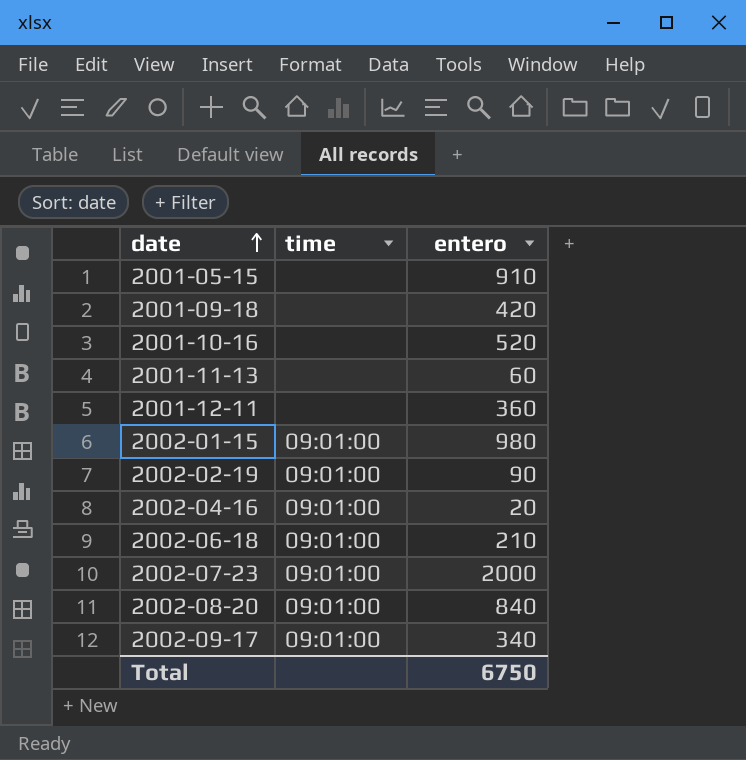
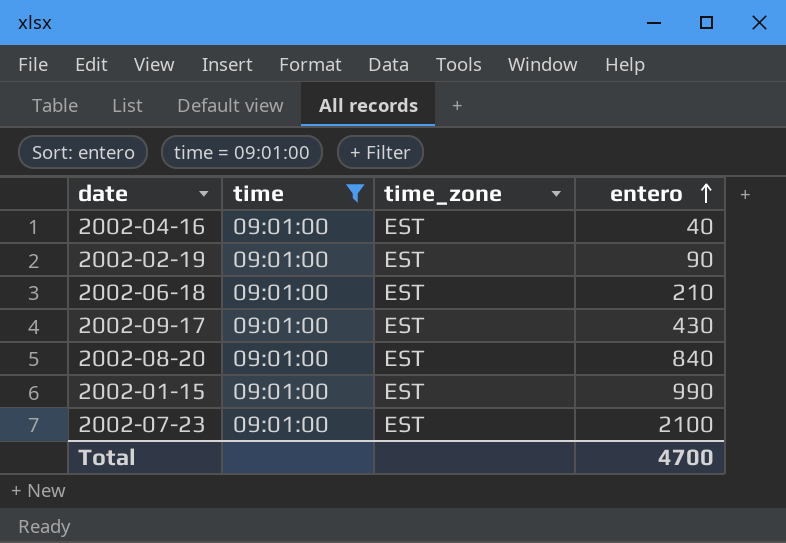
filter: none -> time = 09:01:00
row order: date ascending -> entero ascending
column time_zone | position: none -> 3
2002-04-16 | entero: 20 -> 40
2002-09-17 | entero: 340 -> 430
2002-01-15 | entero: 980 -> 990
2002-07-23 | entero: 2000 -> 2100
Total | entero: 6750 -> 4700

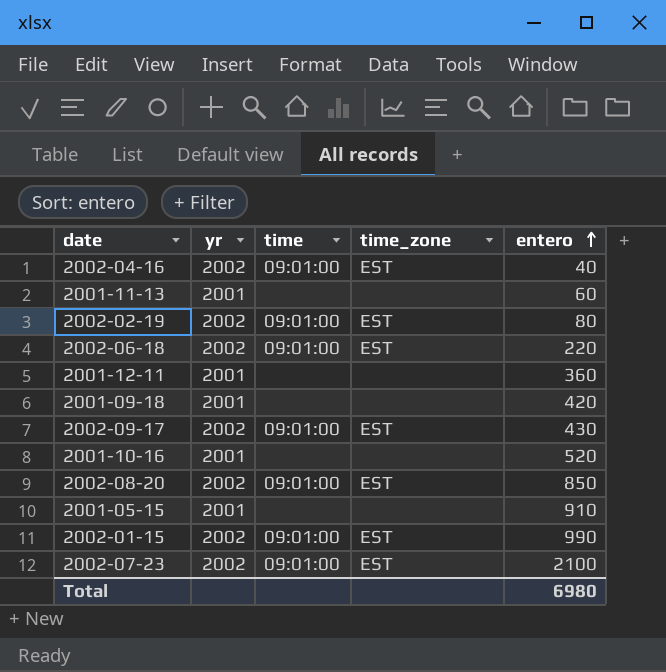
filter: time = 09:01:00 -> none
column yr | position: none -> 2
2002-02-19 | entero: 90 -> 80
2002-06-18 | entero: 210 -> 220
2002-08-20 | entero: 840 -> 850
Total | entero: 4700 -> 6980

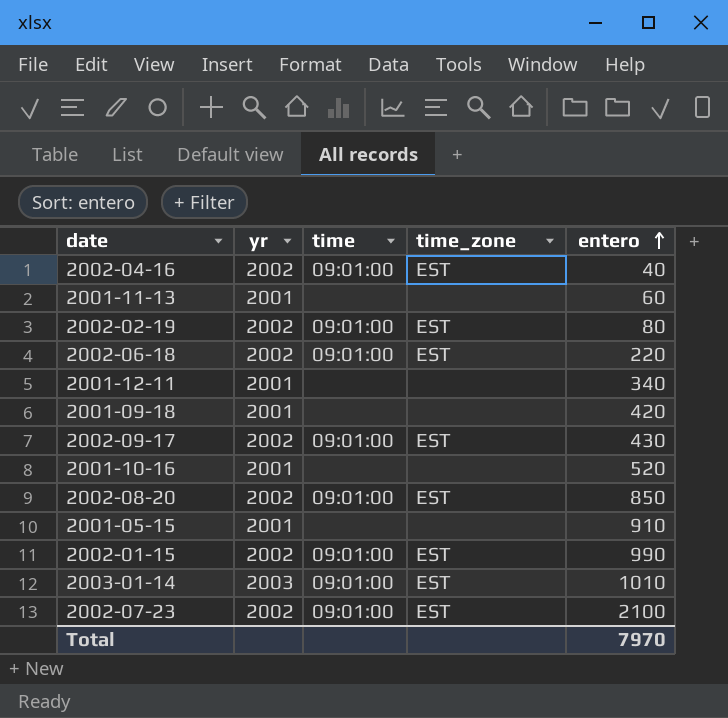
2001-12-11 | entero: 360 -> 340
row 2003-01-14: none -> 2003 | 09:01:00 | EST | 1010
Total | entero: 6980 -> 7970

